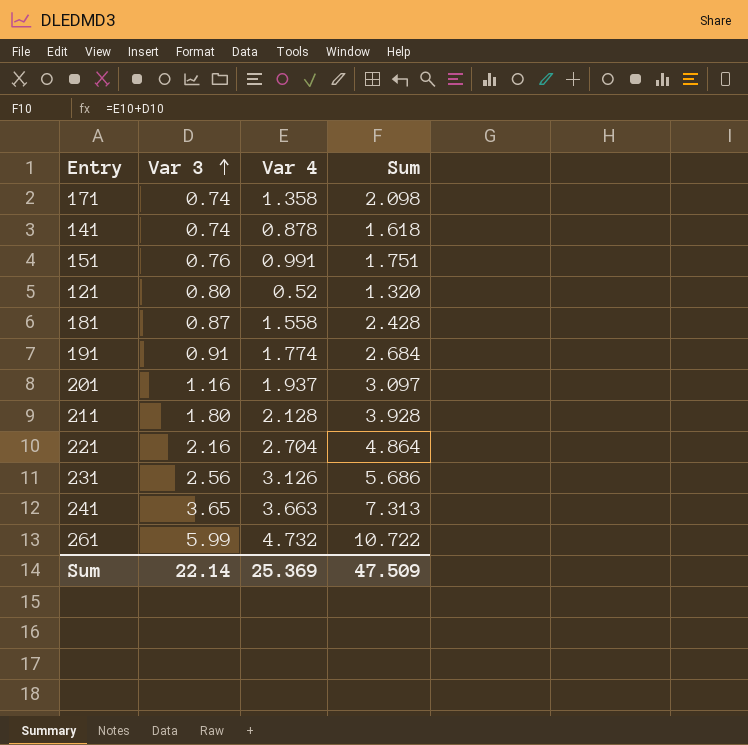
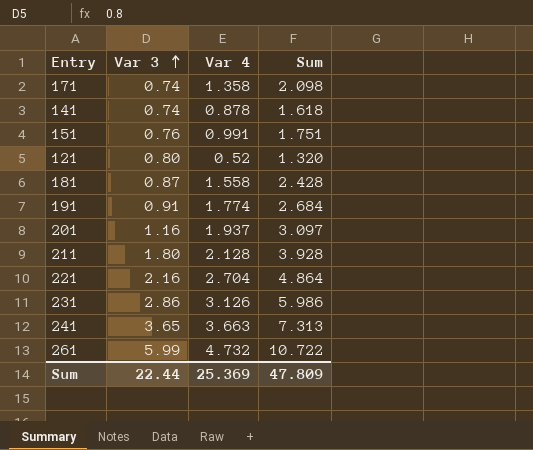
231 | Var 3: 2.56 -> 2.86
231 | Sum: 5.686 -> 5.986
Sum | Var 3: 22.14 -> 22.44
Sum | Sum: 47.509 -> 47.809

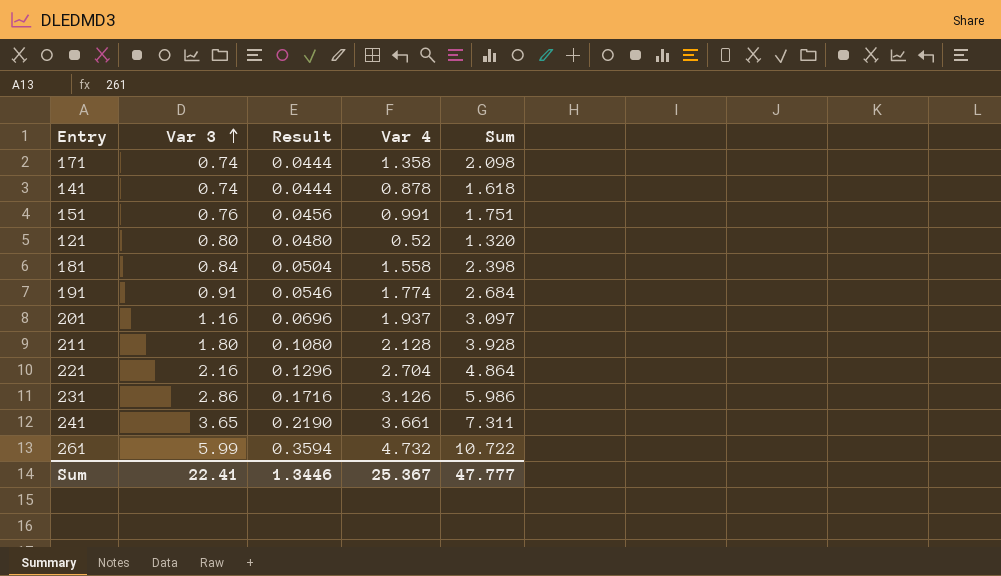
column Result | formula: none -> [Var 3] * 0.06
181 | Var 3: 0.87 -> 0.84
181 | Sum: 2.428 -> 2.398
241 | Var 4: 3.663 -> 3.661
241 | Sum: 7.313 -> 7.311
Sum | Var 3: 22.44 -> 22.41
Sum | Var 4: 25.369 -> 25.367
Sum | Sum: 47.809 -> 47.777

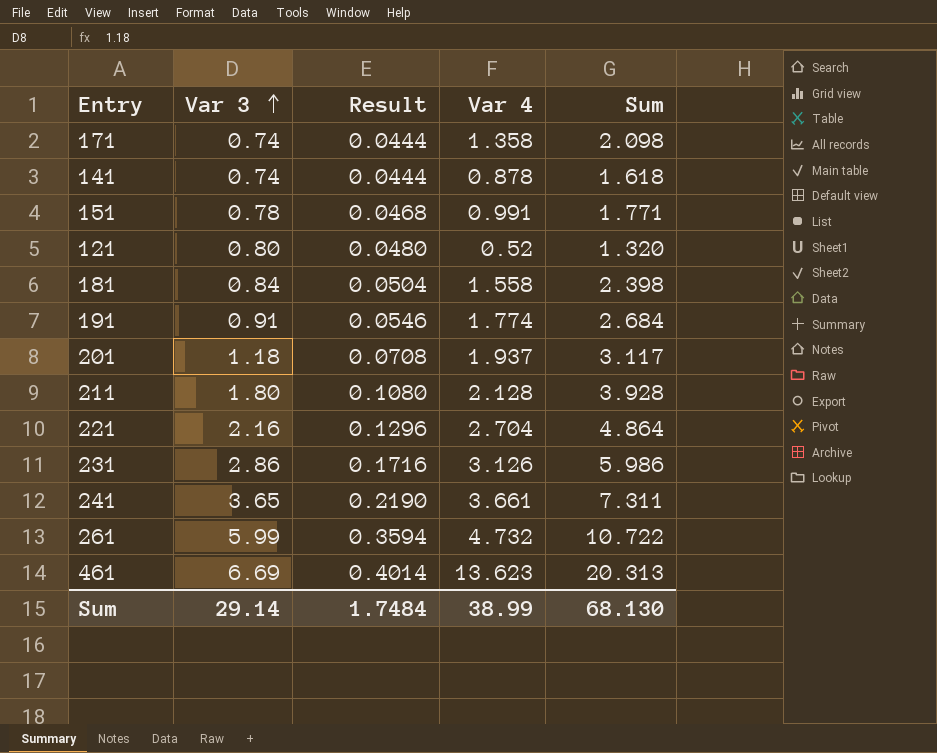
151 | Var 3: 0.76 -> 0.78
151 | Result: 0.0456 -> 0.0468
151 | Sum: 1.751 -> 1.771
201 | Var 3: 1.16 -> 1.18
201 | Result: 0.0696 -> 0.0708
201 | Sum: 3.097 -> 3.117
row 461: none -> 6.69 | 0.4014 | 13.623 | 20.313
Sum | Var 3: 22.41 -> 29.14
Sum | Result: 1.3446 -> 1.7484
Sum | Var 4: 25.367 -> 38.99
Sum | Sum: 47.777 -> 68.130

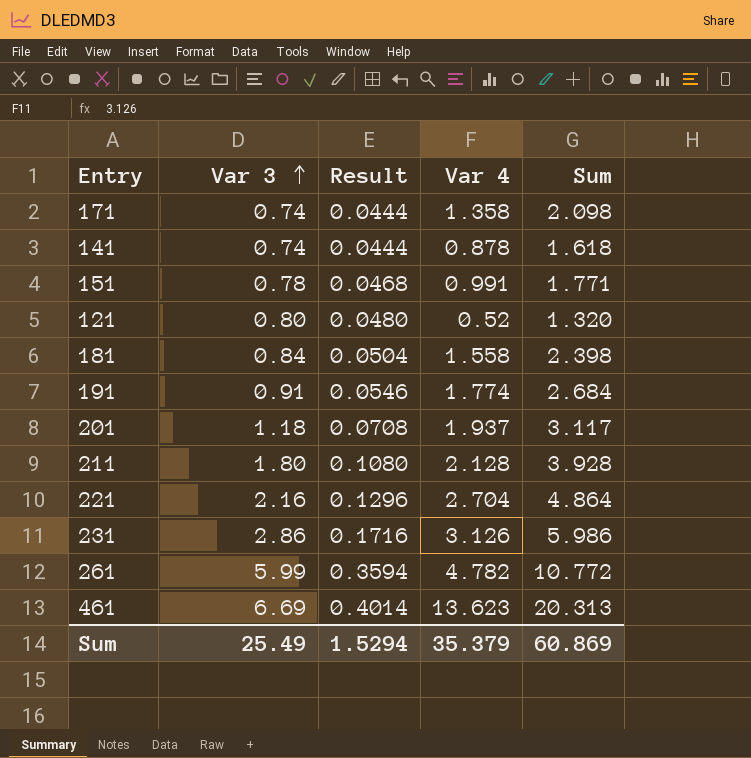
row 241: 3.65 | 0.2190 | 3.661 | 7.311 -> none
261 | Var 4: 4.732 -> 4.782
261 | Sum: 10.722 -> 10.772
Sum | Var 3: 29.14 -> 25.49
Sum | Result: 1.7484 -> 1.5294
Sum | Var 4: 38.99 -> 35.379
Sum | Sum: 68.130 -> 60.869

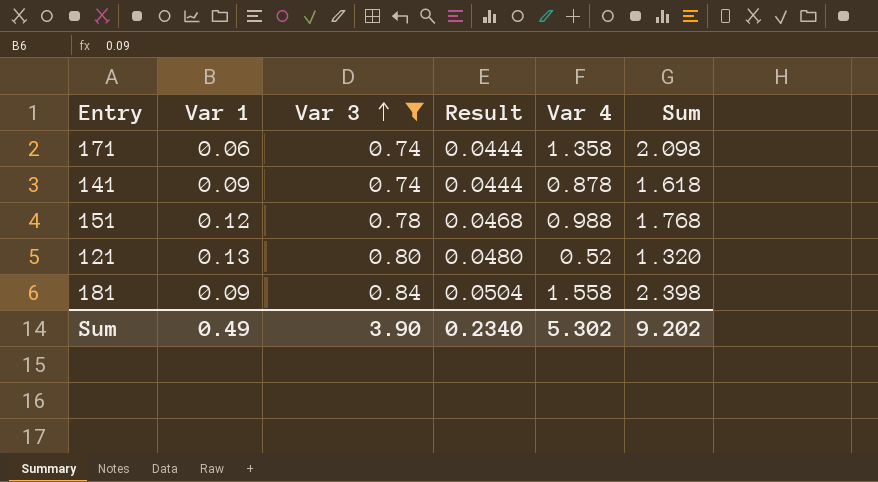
filter: none -> Var 3 <= 0.84
column Var 1 | position: none -> 2
151 | Var 4: 0.991 -> 0.988
151 | Sum: 1.771 -> 1.768
Sum | Var 3: 25.49 -> 3.90
Sum | Result: 1.5294 -> 0.2340
Sum | Var 4: 35.379 -> 5.302
Sum | Sum: 60.869 -> 9.202

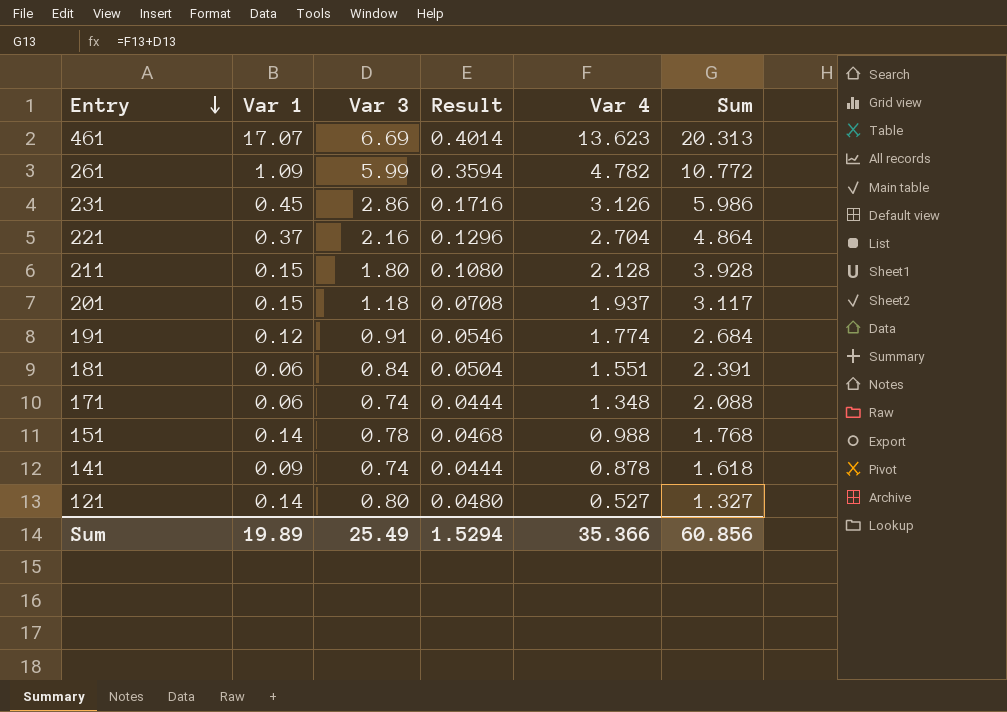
filter: Var 3 <= 0.84 -> none
row order: Var 3 ascending -> Entry descending
181 | Var 1: 0.09 -> 0.06
181 | Var 4: 1.558 -> 1.551
181 | Sum: 2.398 -> 2.391
171 | Var 4: 1.358 -> 1.348
171 | Sum: 2.098 -> 2.088
151 | Var 1: 0.12 -> 0.14
121 | Var 1: 0.13 -> 0.14
121 | Var 4: 0.52 -> 0.527
121 | Sum: 1.320 -> 1.327
Sum | Var 1: 0.49 -> 19.89
Sum | Var 3: 3.90 -> 25.49
Sum | Result: 0.2340 -> 1.5294
Sum | Var 4: 5.302 -> 35.366
Sum | Sum: 9.202 -> 60.856

